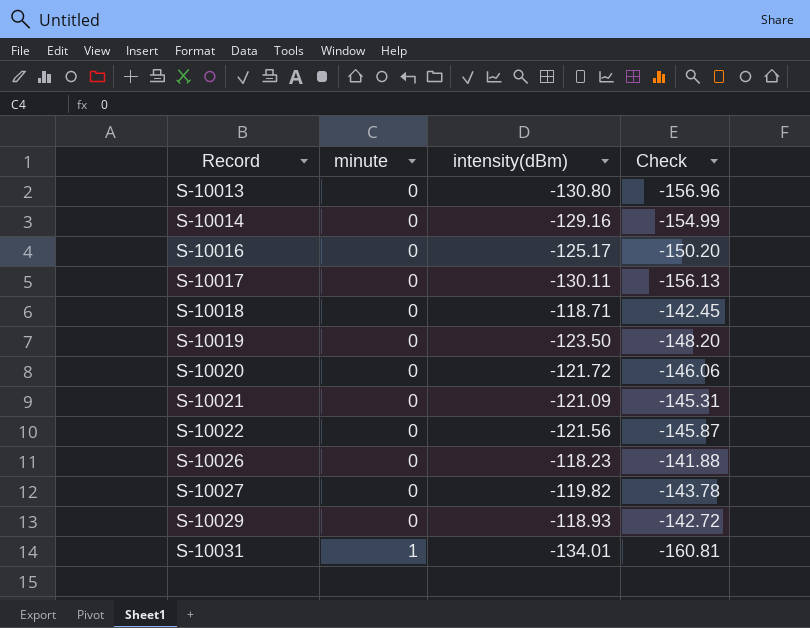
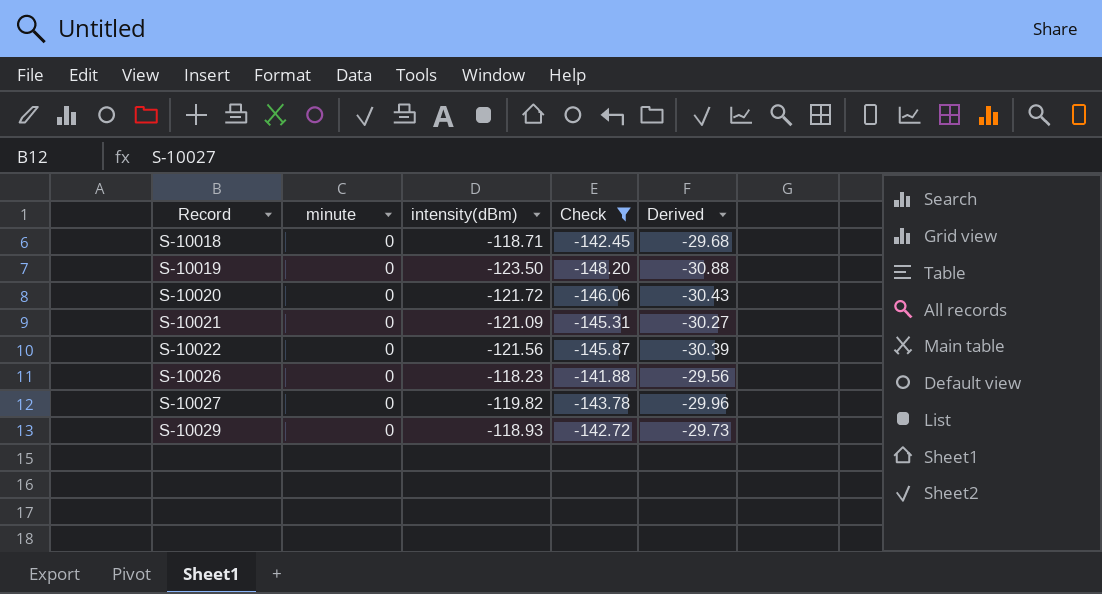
filter: none -> Check >= -148.20
column Derived | formula: none -> [intensity(dBm)] * 0.25

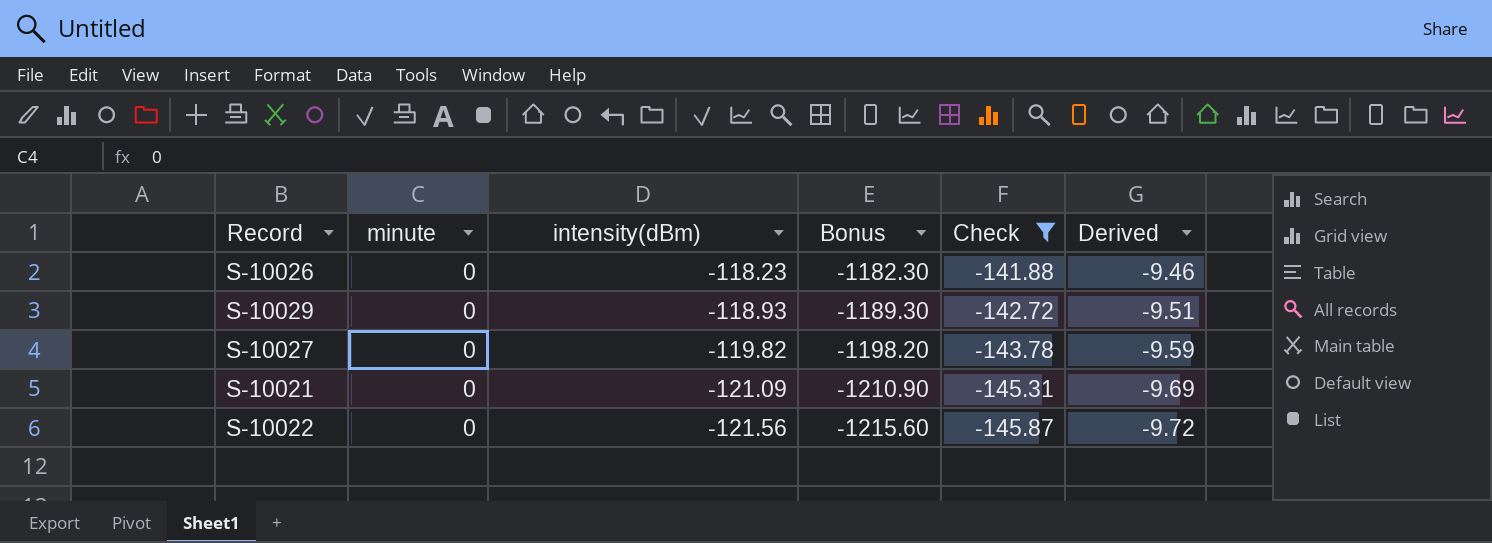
row order: Record ascending -> intensity(dBm) descending
column Bonus | formula: none -> [intensity(dBm)] * 10
column Derived | formula: [intensity(dBm)] * 0.25 -> [intensity(dBm)] * 0.08
row S-10018: 0 | -118.71 | -142.45 | -29.68 -> none
row S-10019: 0 | -123.50 | -148.20 | -30.88 -> none
row S-10020: 0 | -121.72 | -146.06 | -30.43 -> none

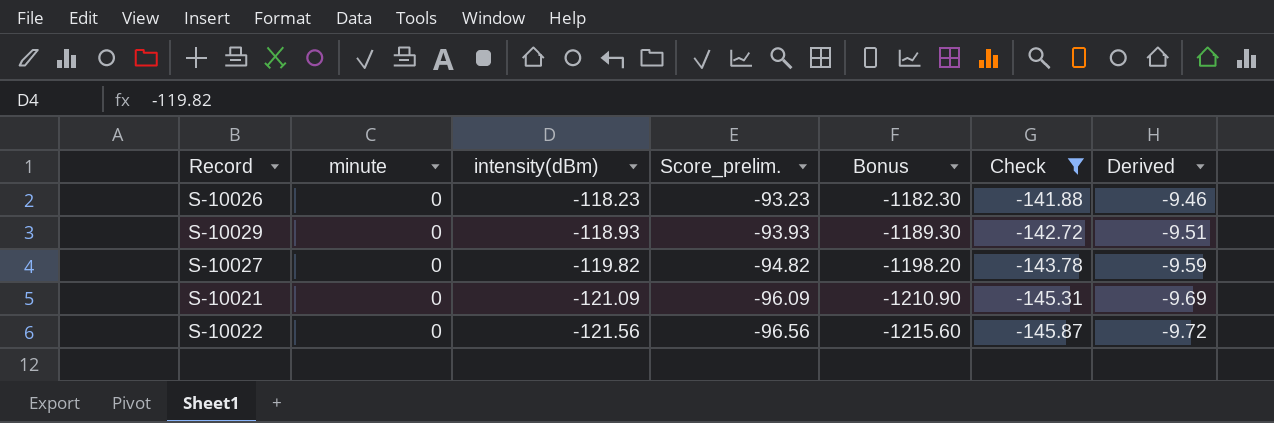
column Score_prelim. | formula: none -> [intensity(dBm)] + 25

